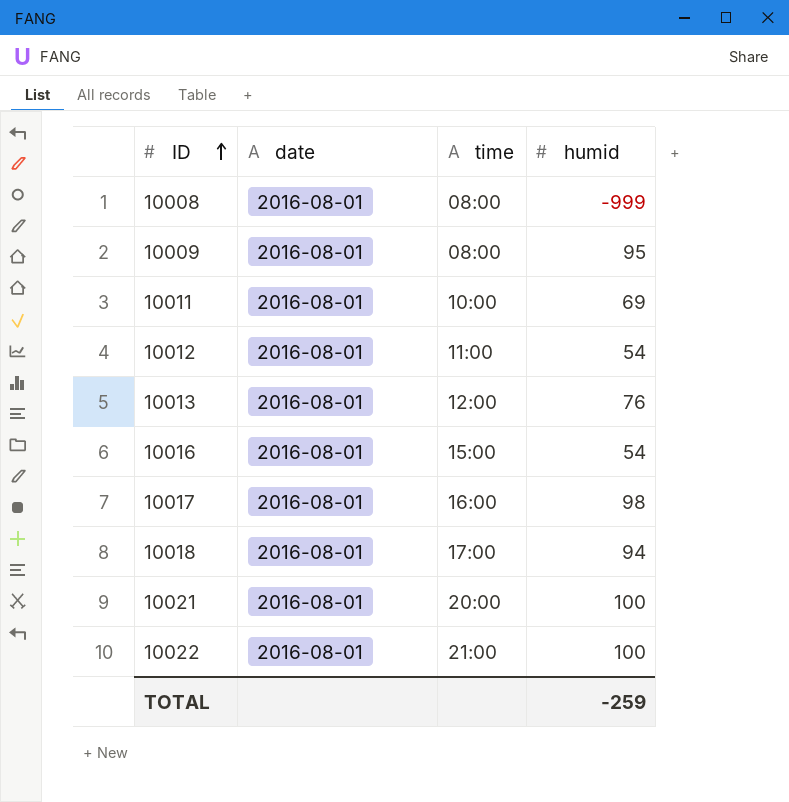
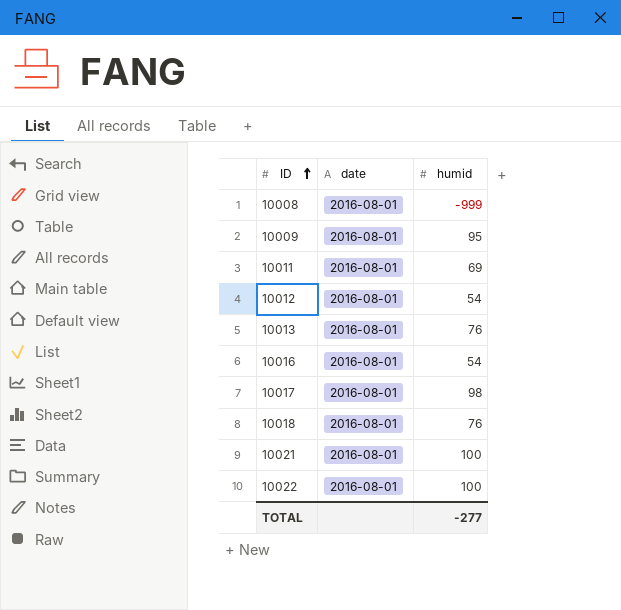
column time | position: 3 -> none
10018 | humid: 94 -> 76
TOTAL | humid: -259 -> -277

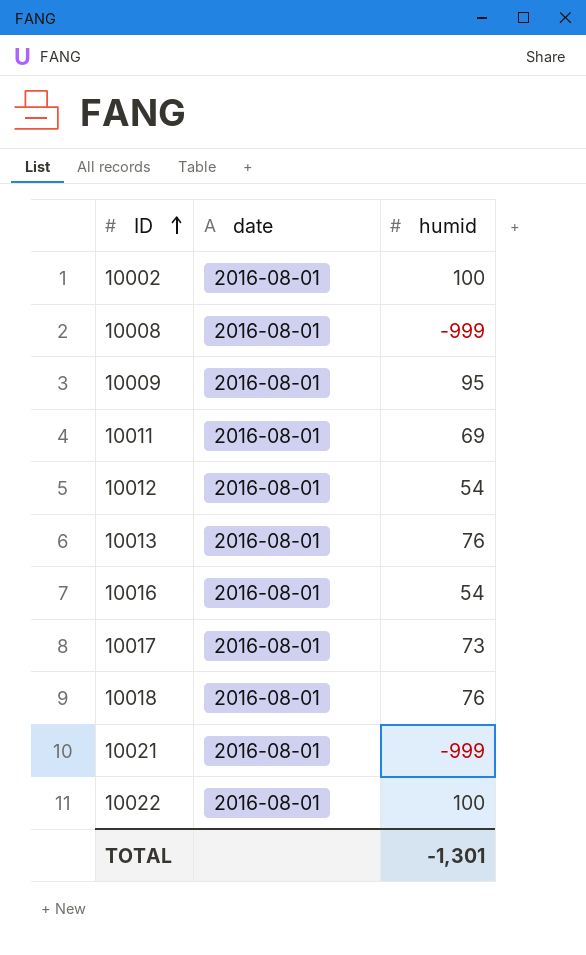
row 10002: none -> 2016-08-01 | 100
10017 | humid: 98 -> 73
10021 | humid: 100 -> -999
TOTAL | humid: -277 -> -1,301

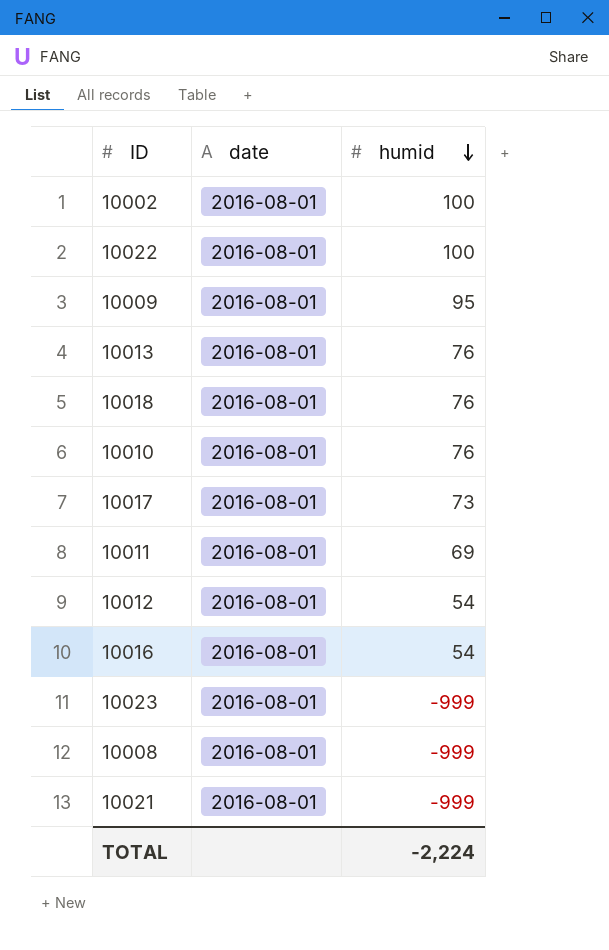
row order: ID ascending -> humid descending
row 10010: none -> 2016-08-01 | 76
row 10023: none -> 2016-08-01 | -999
TOTAL | humid: -1,301 -> -2,224

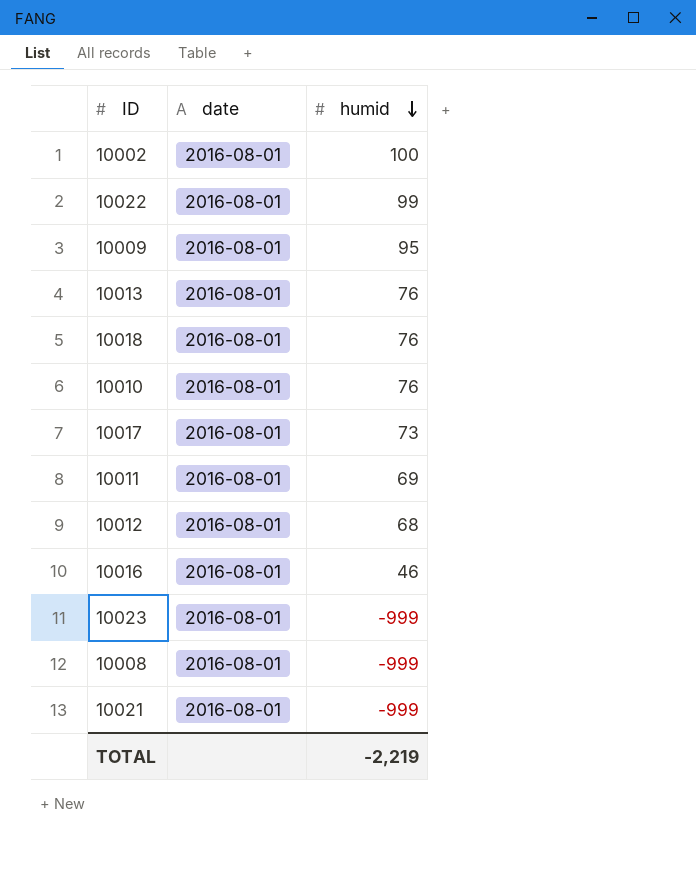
10022 | humid: 100 -> 99
10012 | humid: 54 -> 68
10016 | humid: 54 -> 46
TOTAL | humid: -2,224 -> -2,219

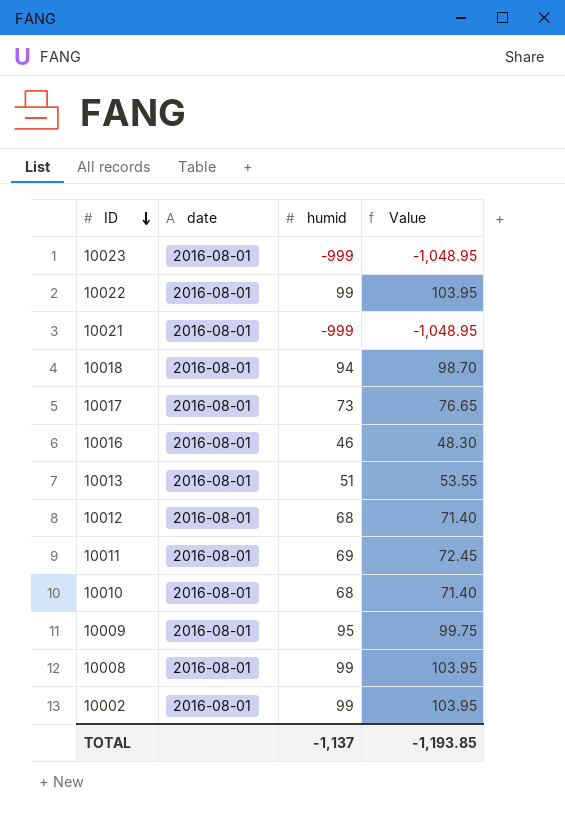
row order: humid descending -> ID descending
column Value | formula: none -> [humid] * 1.05
10018 | humid: 76 -> 94
10013 | humid: 76 -> 51
10010 | humid: 76 -> 68
10008 | humid: -999 -> 99
10002 | humid: 100 -> 99
TOTAL | humid: -2,219 -> -1,137

